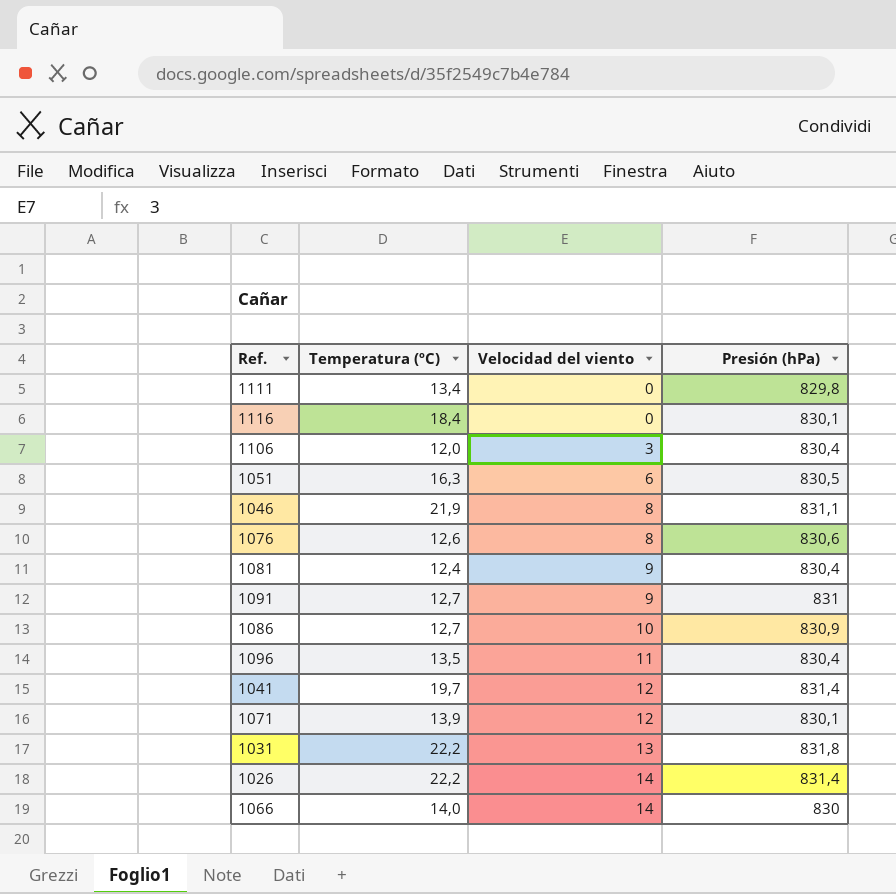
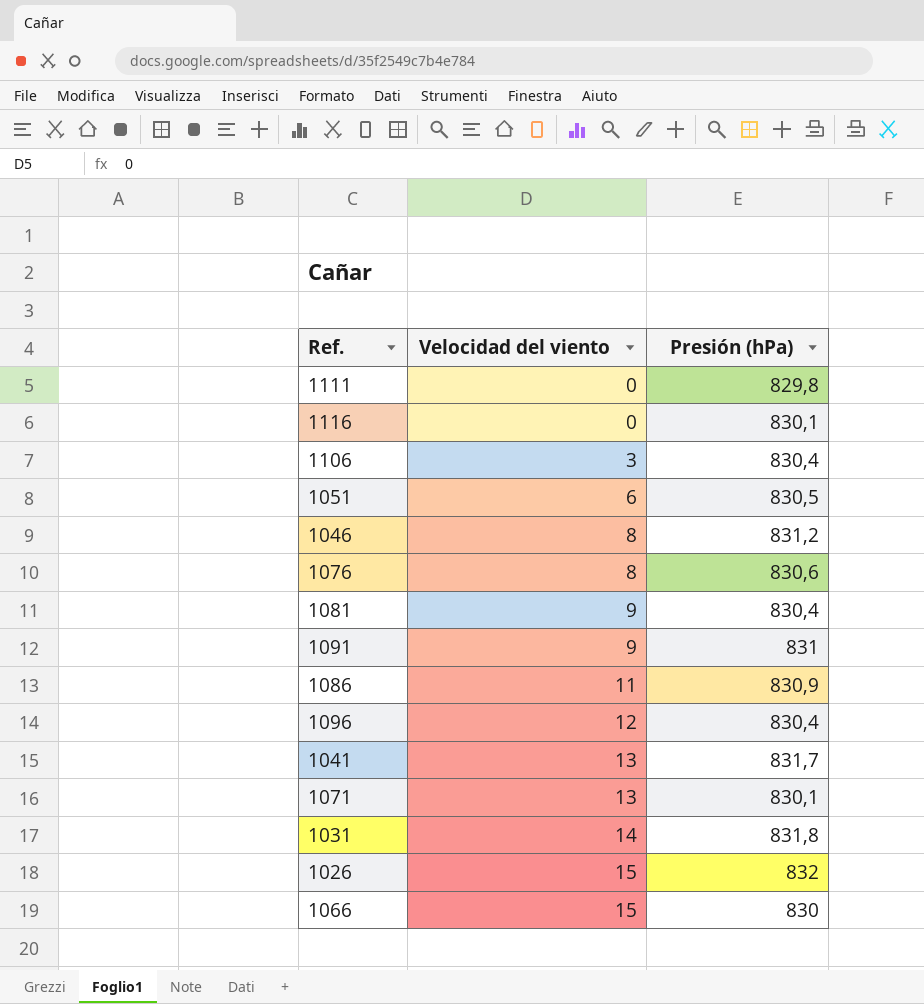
column Temperatura (ºC) | position: 2 -> none
1046 | Presión (hPa): 831,1 -> 831,2
1086 | Velocidad del viento: 10 -> 11
1096 | Velocidad del viento: 11 -> 12
1041 | Velocidad del viento: 12 -> 13
1041 | Presión (hPa): 831,4 -> 831,7
1071 | Velocidad del viento: 12 -> 13
1031 | Velocidad del viento: 13 -> 14
1026 | Velocidad del viento: 14 -> 15
1026 | Presión (hPa): 831,4 -> 832
1066 | Velocidad del viento: 14 -> 15

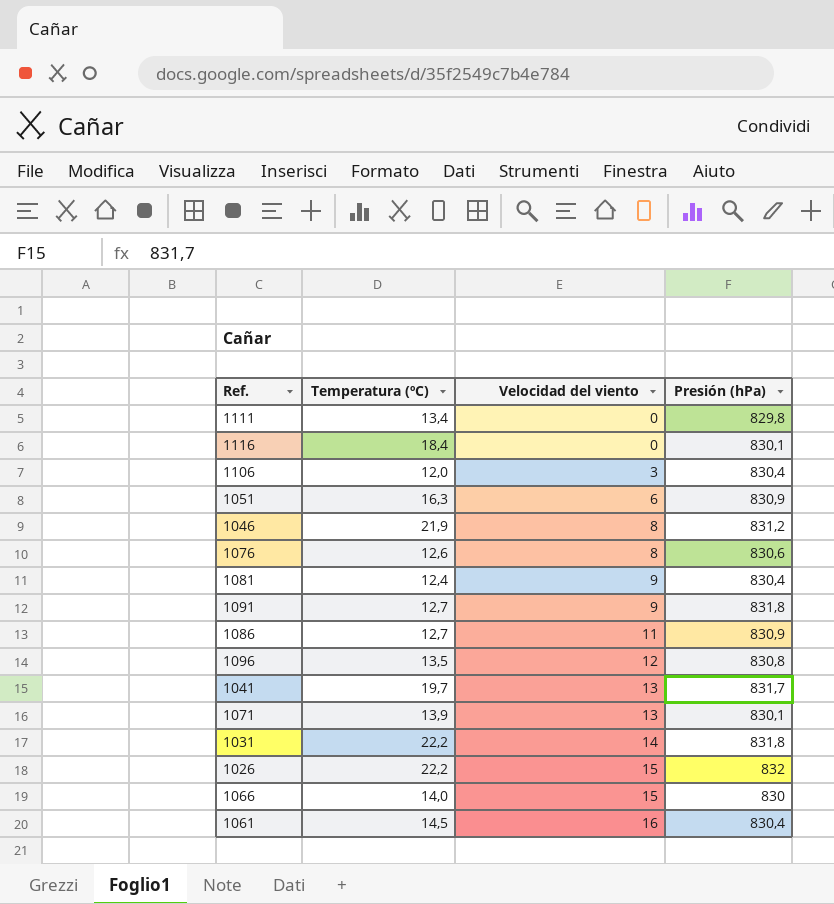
column Temperatura (ºC) | position: none -> 2
1051 | Presión (hPa): 830,5 -> 830,9
1091 | Presión (hPa): 831 -> 831,8
1096 | Presión (hPa): 830,4 -> 830,8
row 1061: none -> 14,5 | 16 | 830,4

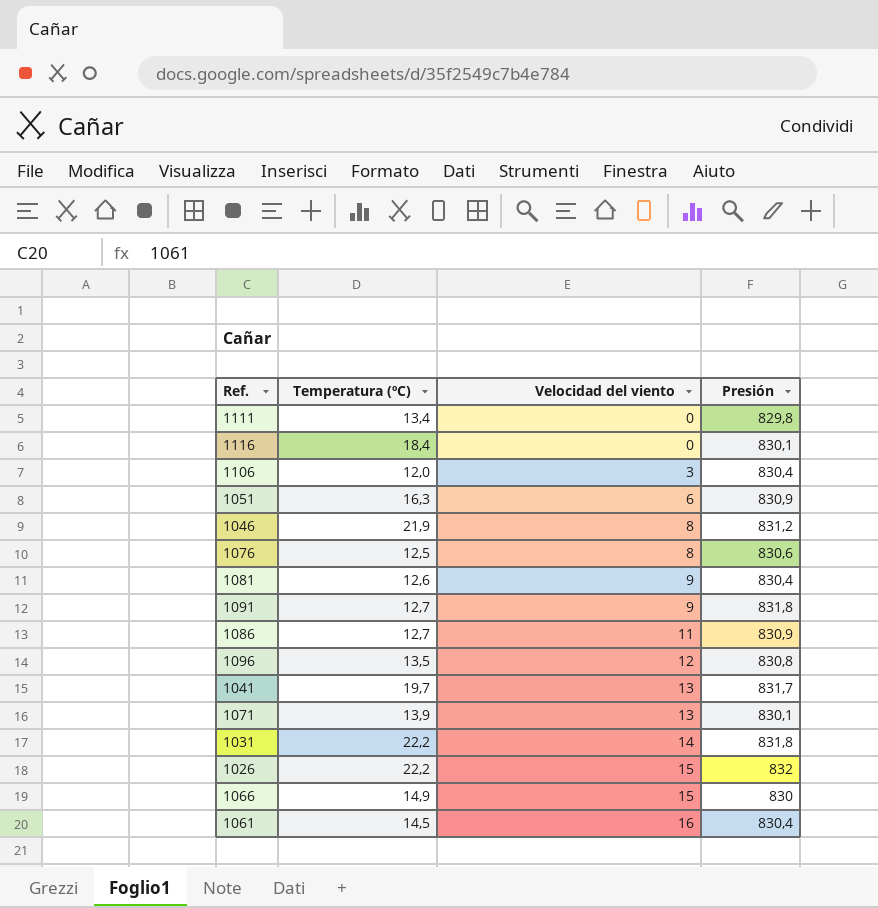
column name: Presión (hPa) -> Presión
1076 | Temperatura (ºC): 12,6 -> 12,5
1081 | Temperatura (ºC): 12,4 -> 12,6
1066 | Temperatura (ºC): 14,0 -> 14,9

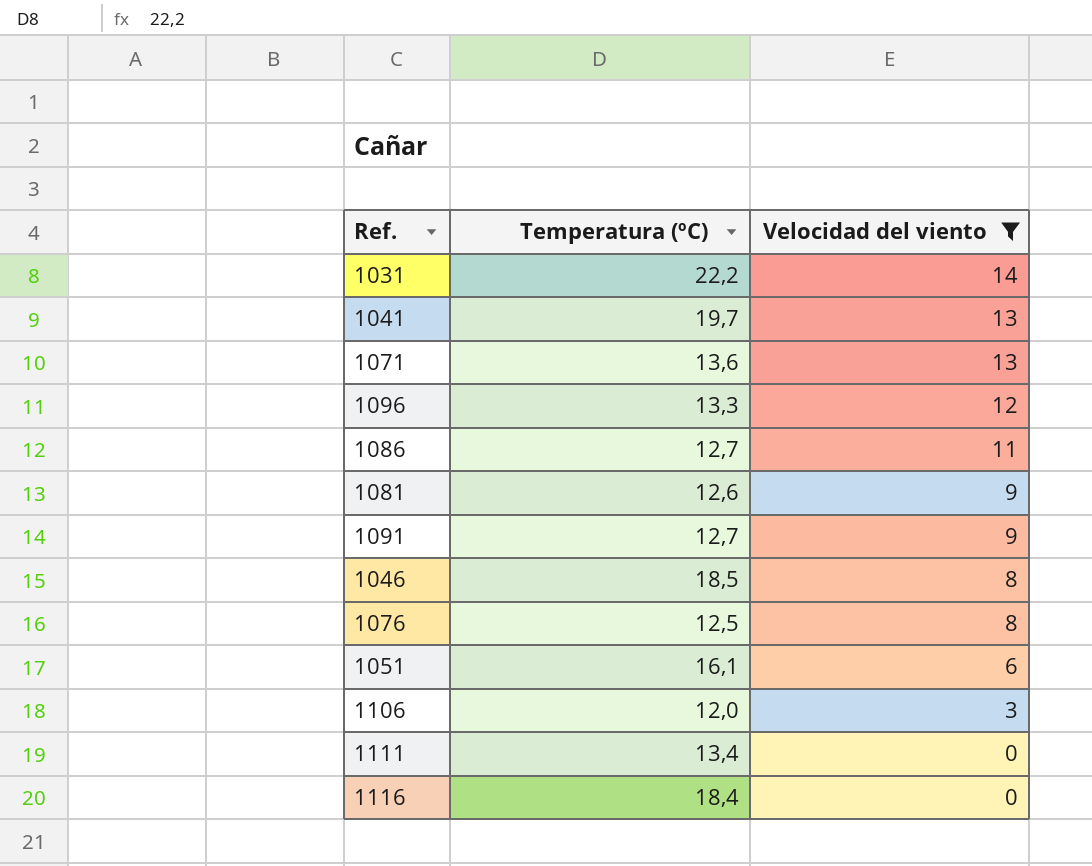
filter: none -> Velocidad del viento <= 14
row order: Velocidad del viento ascending -> Velocidad del viento descending
column Presión | position: 4 -> none
1071 | Temperatura (ºC): 13,9 -> 13,6
1096 | Temperatura (ºC): 13,5 -> 13,3
1046 | Temperatura (ºC): 21,9 -> 18,5
1051 | Temperatura (ºC): 16,3 -> 16,1

